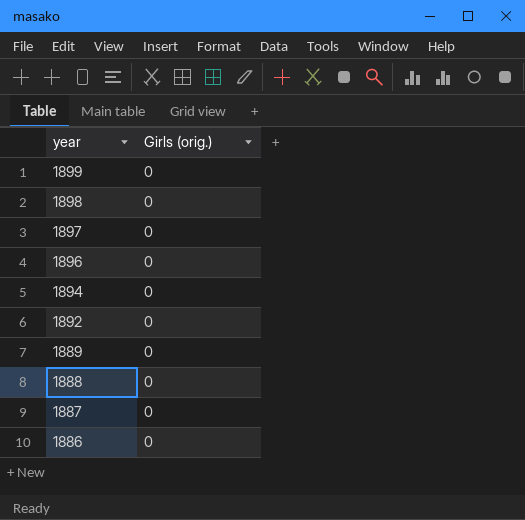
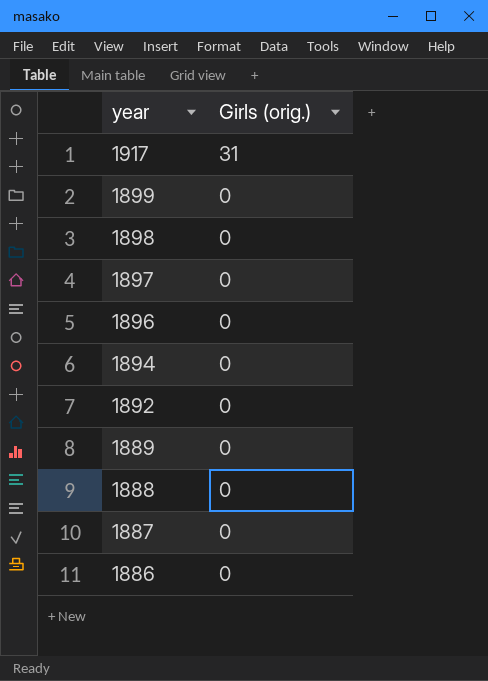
row 1917: none -> 31

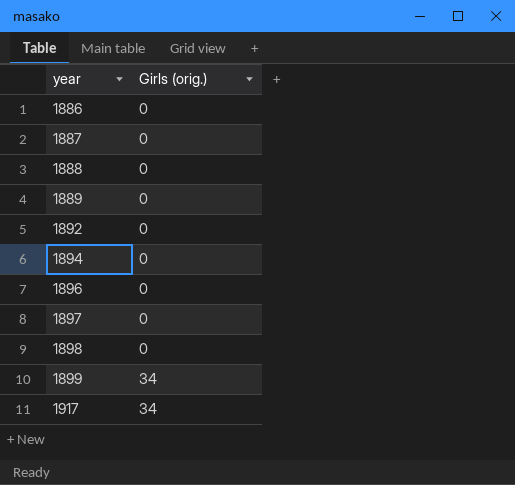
row order: year descending -> year ascending
1899 | Girls (orig.): 0 -> 34
1917 | Girls (orig.): 31 -> 34

